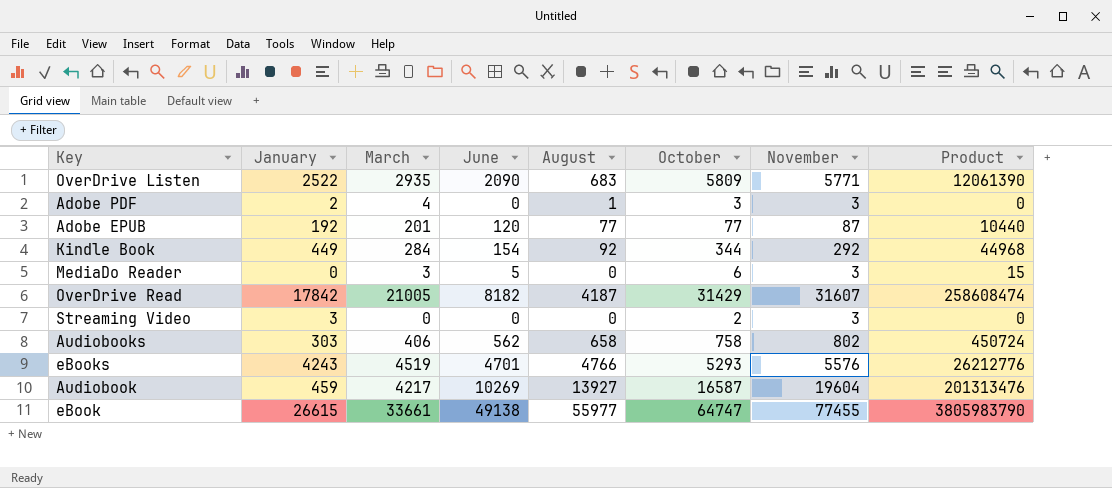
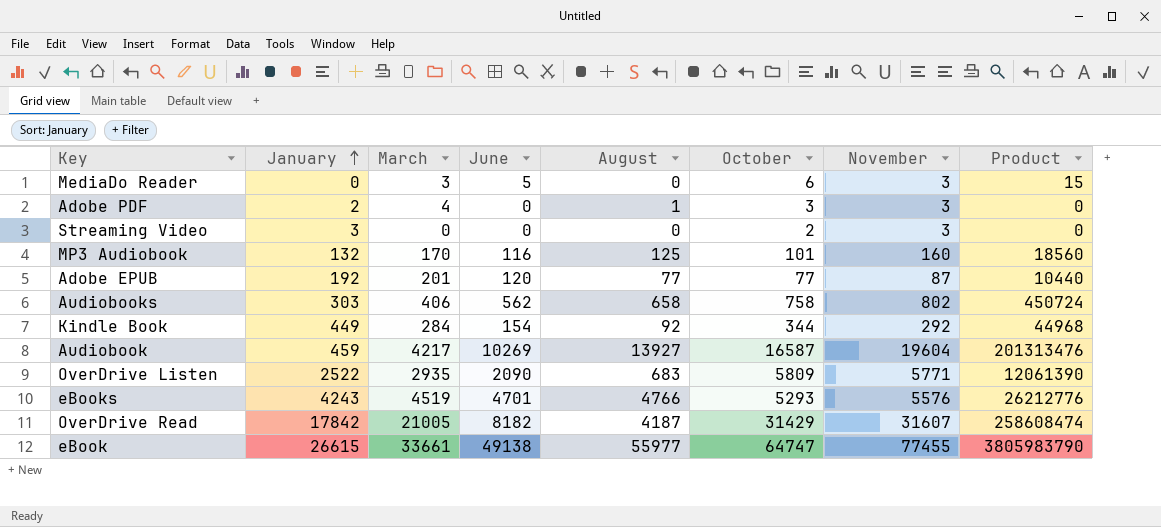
row order: none -> January ascending
row MP3 Audiobook: none -> 132 | 170 | 116 | 125 | 101 | 160 | 18560

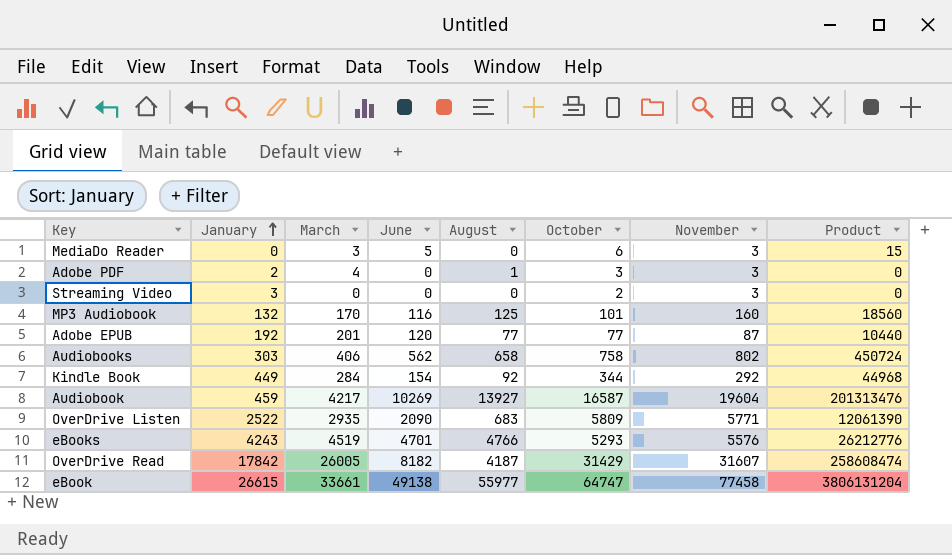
OverDrive Read | March: 21005 -> 26005
eBook | November: 77455 -> 77458
eBook | Product: 3805983790 -> 3806131204

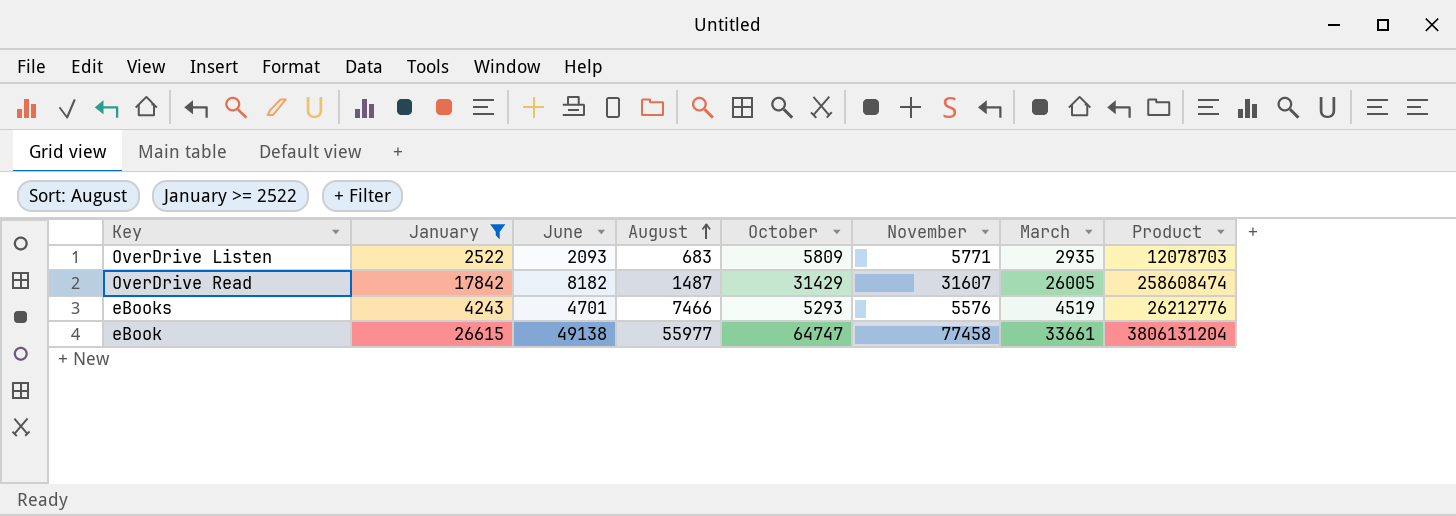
filter: none -> January >= 2522
row order: January ascending -> August ascending
column March | position: 3 -> 7
OverDrive Listen | June: 2090 -> 2093
OverDrive Listen | Product: 12061390 -> 12078703
OverDrive Read | August: 4187 -> 1487
eBooks | August: 4766 -> 7466

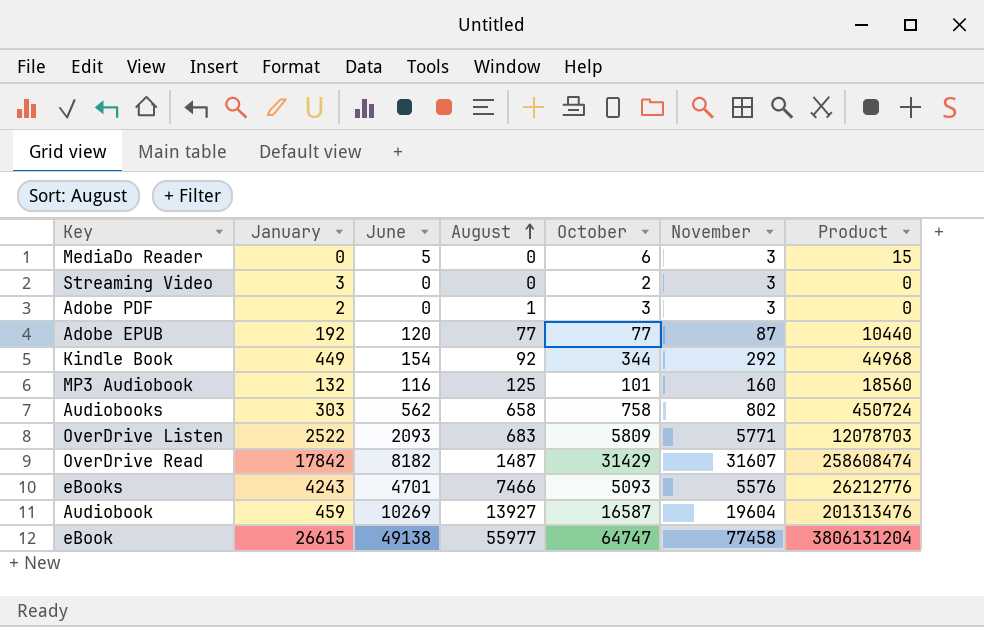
filter: January >= 2522 -> none
column March | position: 7 -> none
eBooks | October: 5293 -> 5093

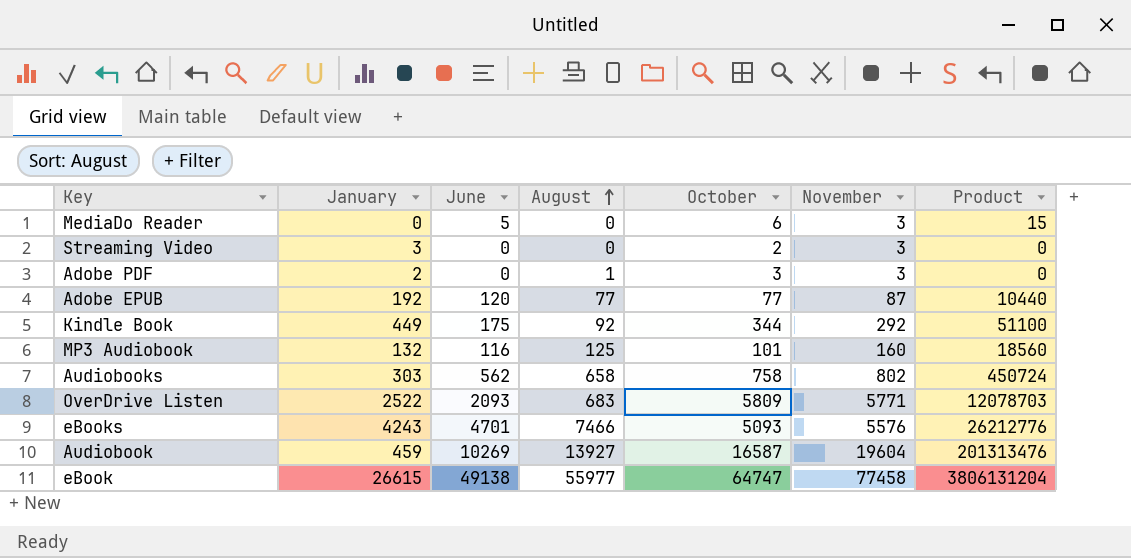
row OverDrive Read: 17842 | 8182 | 1487 | 31429 | 31607 | 258608474 -> none
Kindle Book | June: 154 -> 175
Kindle Book | Product: 44968 -> 51100

